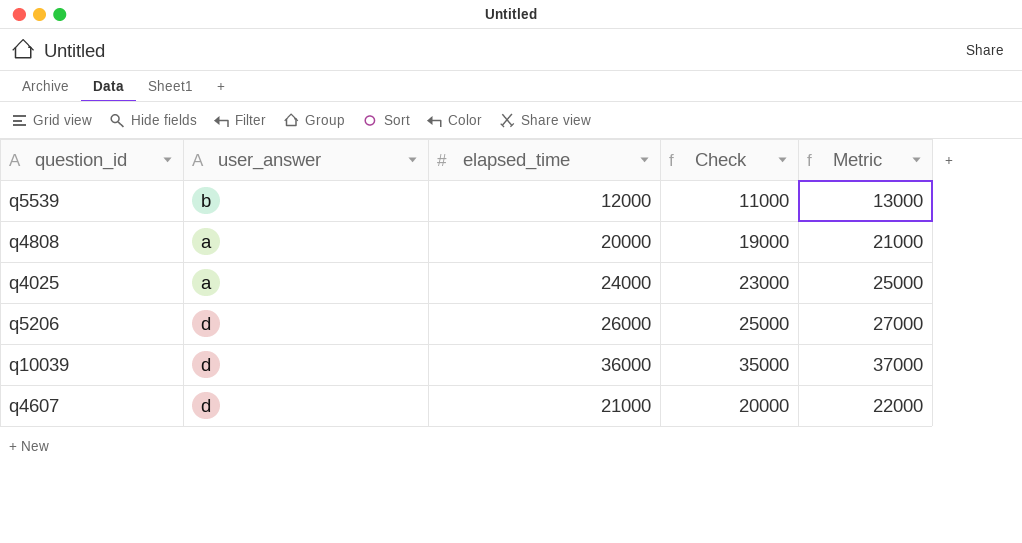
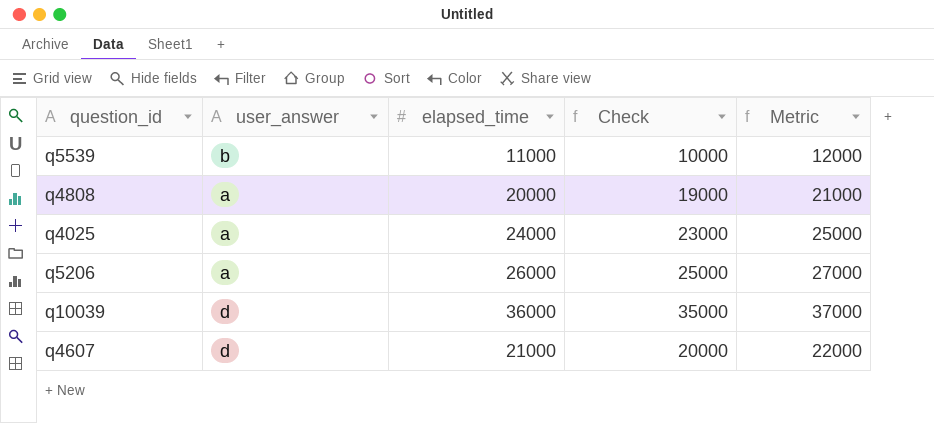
q5539 | elapsed_time: 12000 -> 11000
q5539 | Check: 11000 -> 10000
q5539 | Metric: 13000 -> 12000
q5206 | user_answer: d -> a

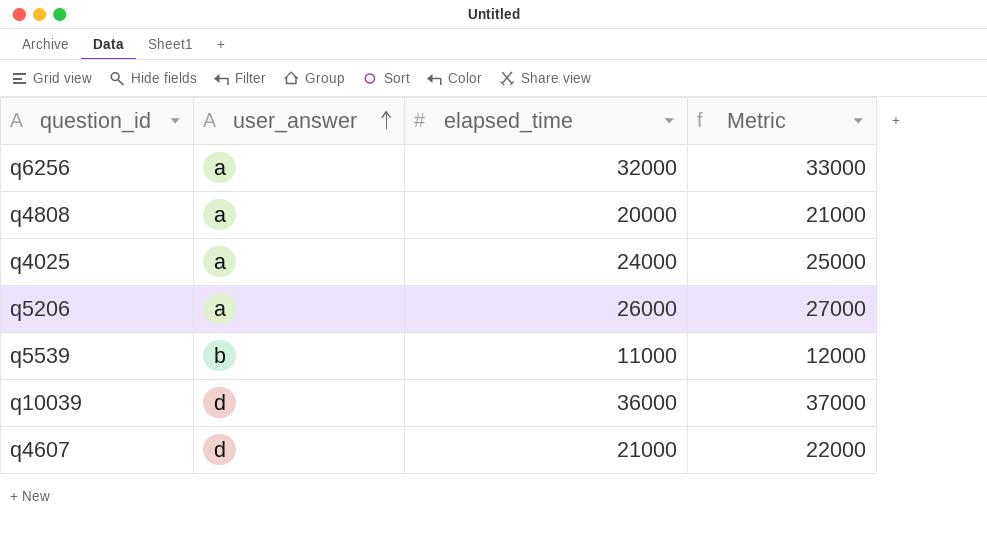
row order: none -> user_answer ascending
column Check | formula: [elapsed_time] - 1000 -> none
row q6256: none -> a | 32000 | 33000

